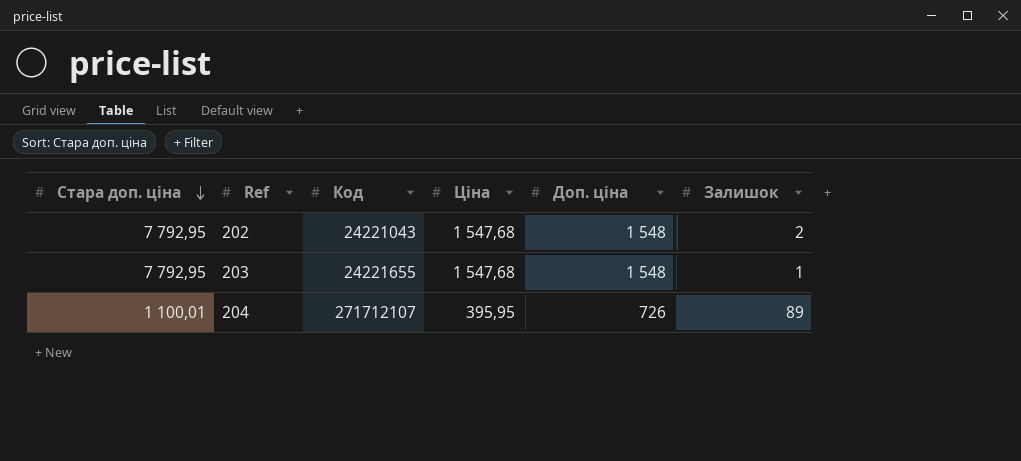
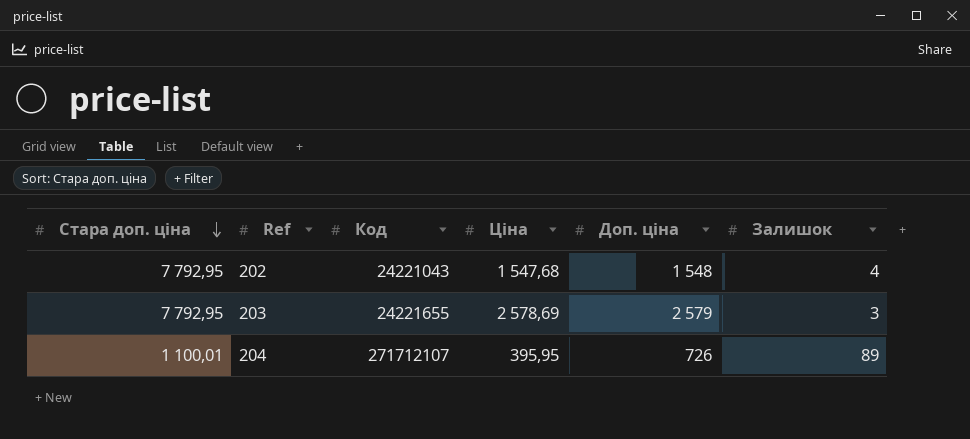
202 | Залишок: 2 -> 4
203 | Ціна: 1 547,68 -> 2 578,69
203 | Доп. ціна: 1 548 -> 2 579
203 | Залишок: 1 -> 3

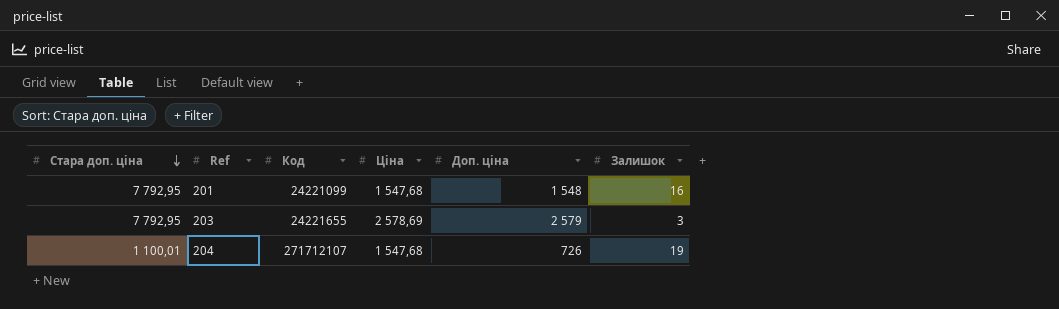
row 202: 7 792,95 | 24221043 | 1 547,68 | 1 548 | 4 -> none
row 201: none -> 7 792,95 | 24221099 | 1 547,68 | 1 548 | 16
204 | Ціна: 395,95 -> 1 547,68
204 | Залишок: 89 -> 19

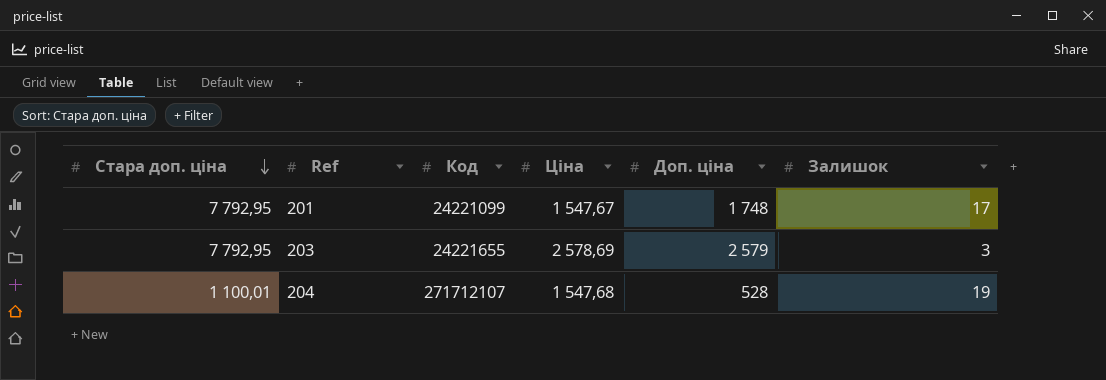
201 | Ціна: 1 547,68 -> 1 547,67
201 | Доп. ціна: 1 548 -> 1 748
201 | Залишок: 16 -> 17
204 | Доп. ціна: 726 -> 528

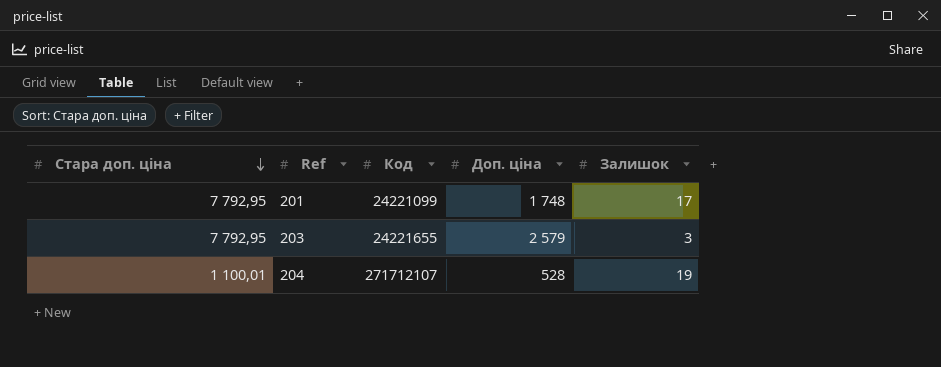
column Ціна | position: 4 -> none

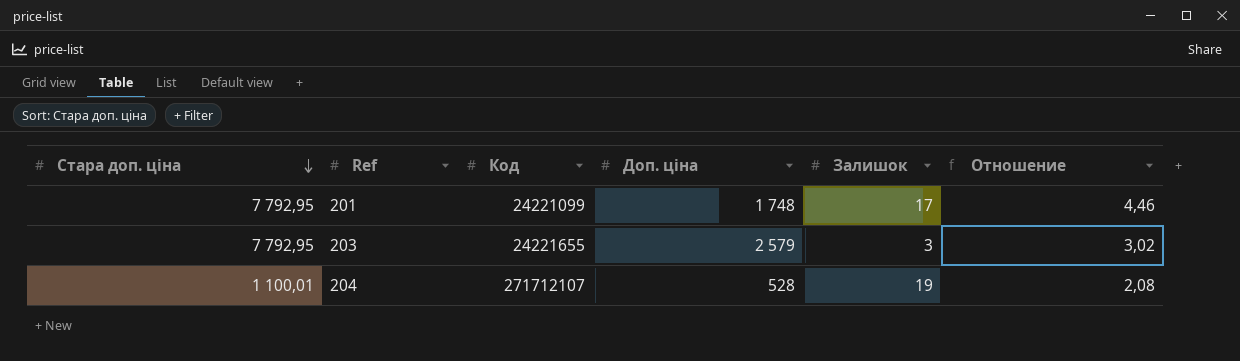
column Отношение | formula: none -> [Стара доп. ціна] / [Доп. ціна]

